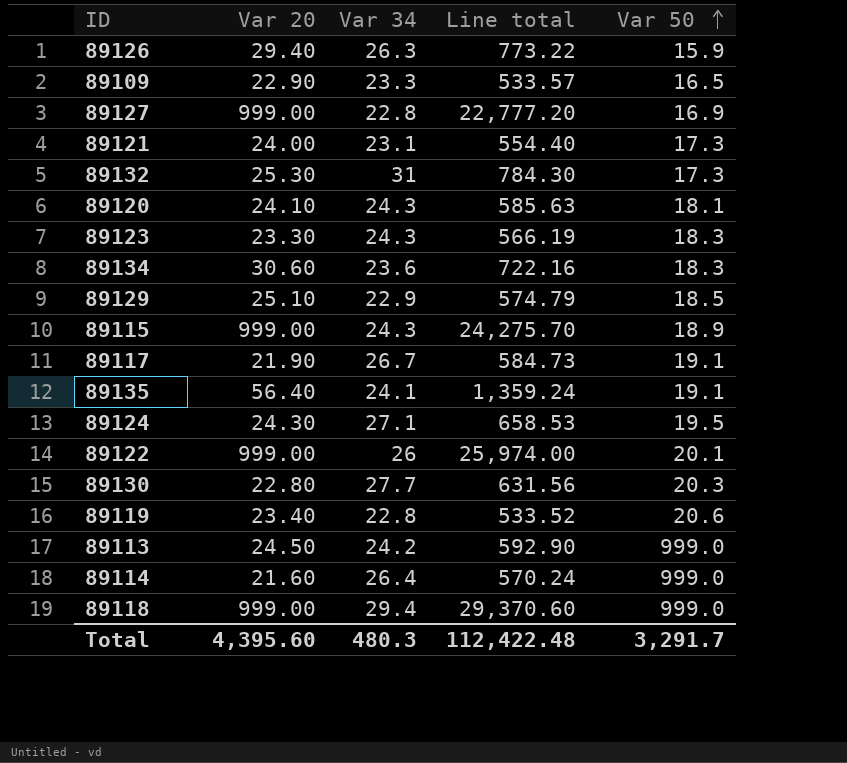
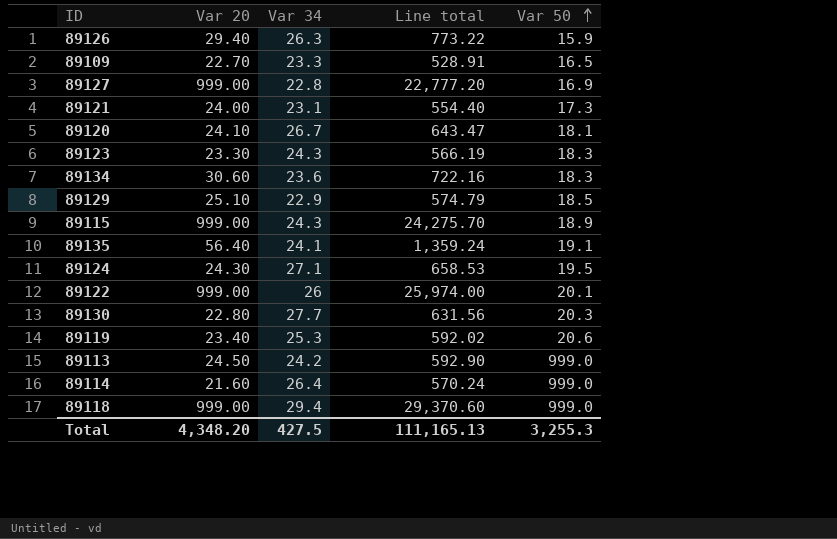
row 89132: 25.30 | 31 | 784.30 | 17.3 -> none
row 89117: 21.90 | 26.7 | 584.73 | 19.1 -> none
89109 | Var 20: 22.90 -> 22.70
89109 | Line total: 533.57 -> 528.91
89120 | Var 34: 24.3 -> 26.7
89120 | Line total: 585.63 -> 643.47
89119 | Var 34: 22.8 -> 25.3
89119 | Line total: 533.52 -> 592.02
Total | Var 20: 4,395.60 -> 4,348.20
Total | Var 34: 480.3 -> 427.5
Total | Line total: 112,422.48 -> 111,165.13
Total | Var 50: 3,291.7 -> 3,255.3

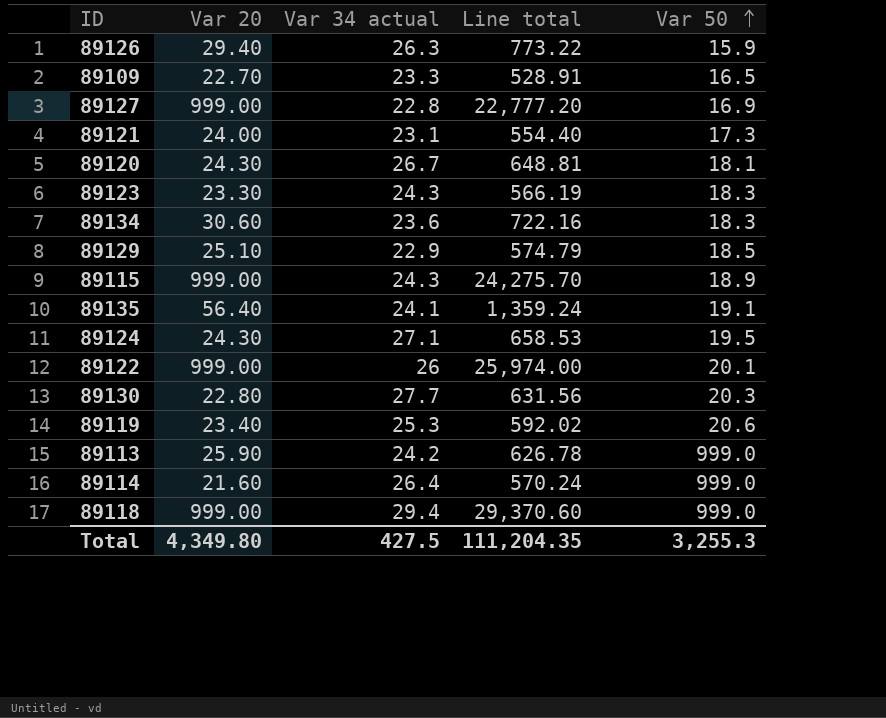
column name: Var 34 -> Var 34 actual
89120 | Var 20: 24.10 -> 24.30
89120 | Line total: 643.47 -> 648.81
89113 | Var 20: 24.50 -> 25.90
89113 | Line total: 592.90 -> 626.78
Total | Var 20: 4,348.20 -> 4,349.80
Total | Line total: 111,165.13 -> 111,204.35

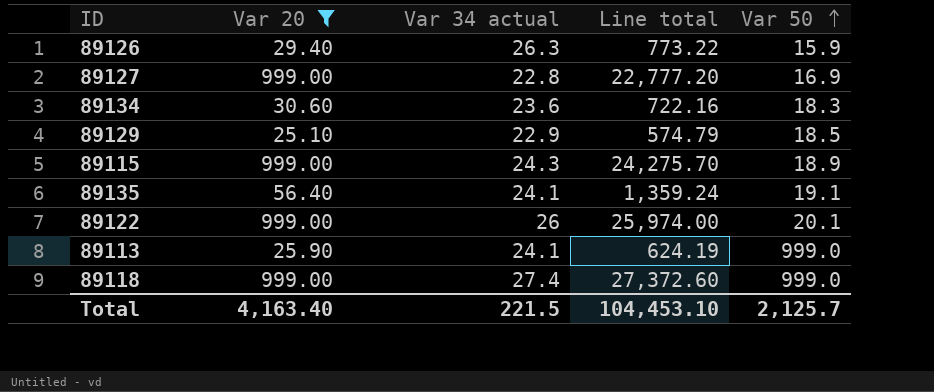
filter: none -> Var 20 >= 25.10
89113 | Var 34 actual: 24.2 -> 24.1
89113 | Line total: 626.78 -> 624.19
89118 | Var 34 actual: 29.4 -> 27.4
89118 | Line total: 29,370.60 -> 27,372.60
Total | Var 20: 4,349.80 -> 4,163.40
Total | Var 34 actual: 427.5 -> 221.5
Total | Line total: 111,204.35 -> 104,453.10
Total | Var 50: 3,255.3 -> 2,125.7

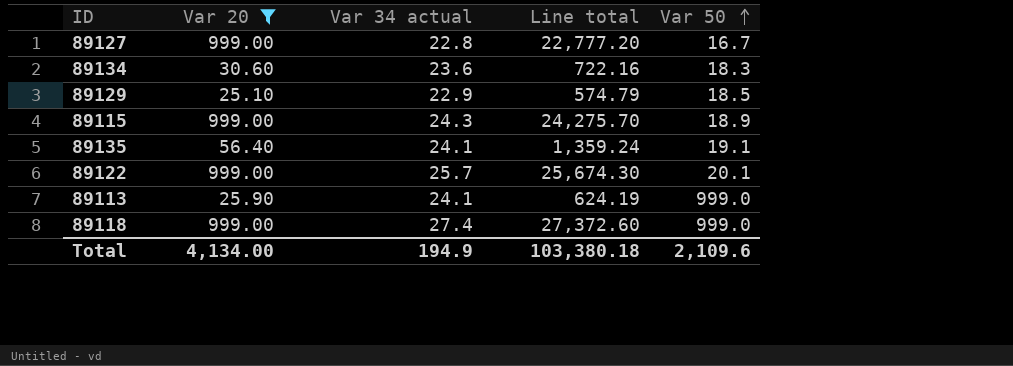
row 89126: 29.40 | 26.3 | 773.22 | 15.9 -> none
89127 | Var 50: 16.9 -> 16.7
89122 | Var 34 actual: 26 -> 25.7
89122 | Line total: 25,974.00 -> 25,674.30
Total | Var 20: 4,163.40 -> 4,134.00
Total | Var 34 actual: 221.5 -> 194.9
Total | Line total: 104,453.10 -> 103,380.18
Total | Var 50: 2,125.7 -> 2,109.6

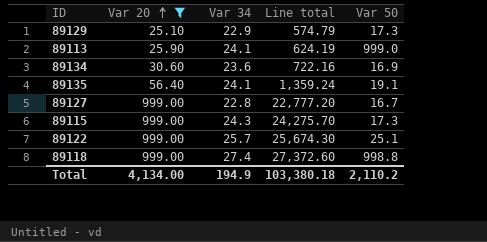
row order: Var 50 ascending -> Var 20 ascending
column name: Var 34 actual -> Var 34
89129 | Var 50: 18.5 -> 17.3
89134 | Var 50: 18.3 -> 16.9
89115 | Var 50: 18.9 -> 17.3
89122 | Var 50: 20.1 -> 25.1
89118 | Var 50: 999.0 -> 998.8
Total | Var 50: 2,109.6 -> 2,110.2

